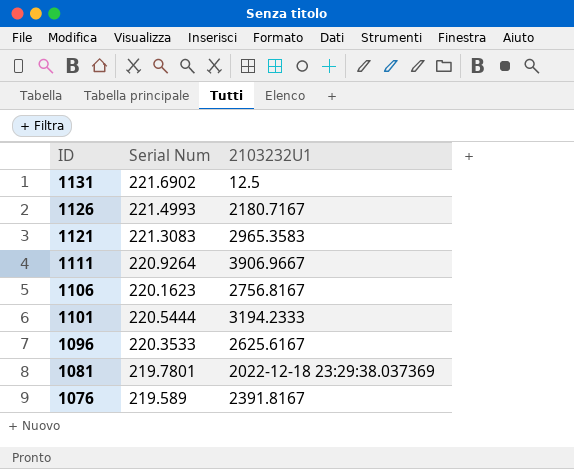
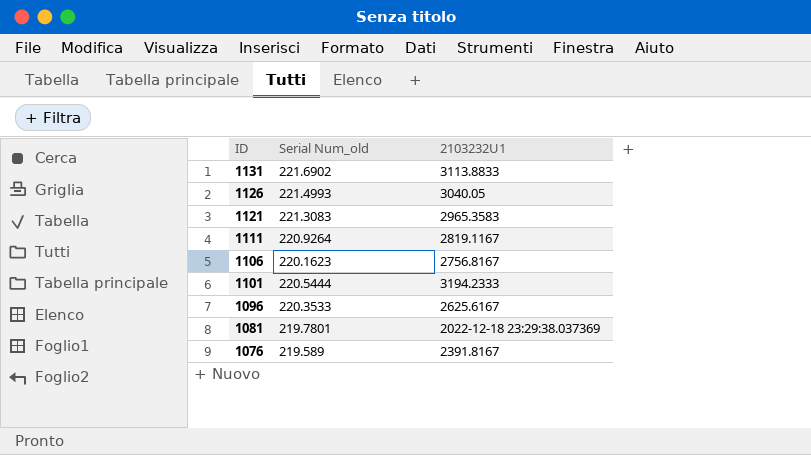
column name: Serial Num -> Serial Num_old
1131 | 2103232U1: 12.5 -> 3113.8833
1126 | 2103232U1: 2180.7167 -> 3040.05
1111 | 2103232U1: 3906.9667 -> 2819.1167

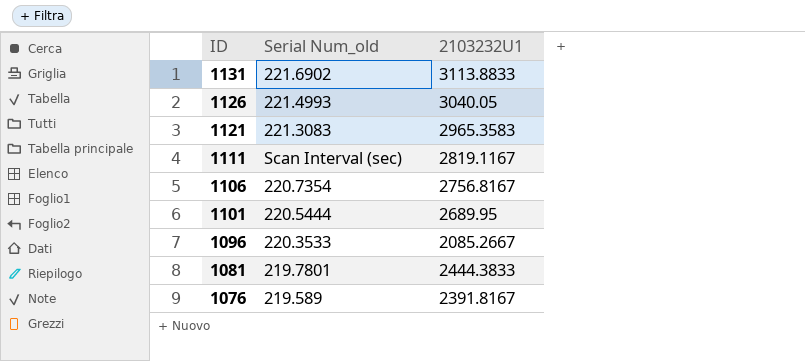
1111 | Serial Num_old: 220.9264 -> Scan Interval (sec)
1106 | Serial Num_old: 220.1623 -> 220.7354
1101 | 2103232U1: 3194.2333 -> 2689.95
1096 | 2103232U1: 2625.6167 -> 2085.2667
1081 | 2103232U1: 2022-12-18 23:29:38.037369 -> 2444.3833

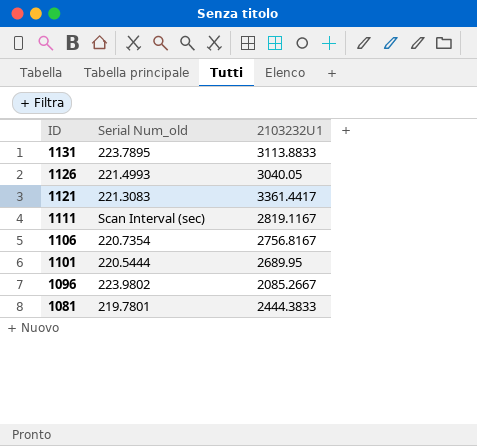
row 1076: 219.589 | 2391.8167 -> none
1131 | Serial Num_old: 221.6902 -> 223.7895
1121 | 2103232U1: 2965.3583 -> 3361.4417
1096 | Serial Num_old: 220.3533 -> 223.9802

